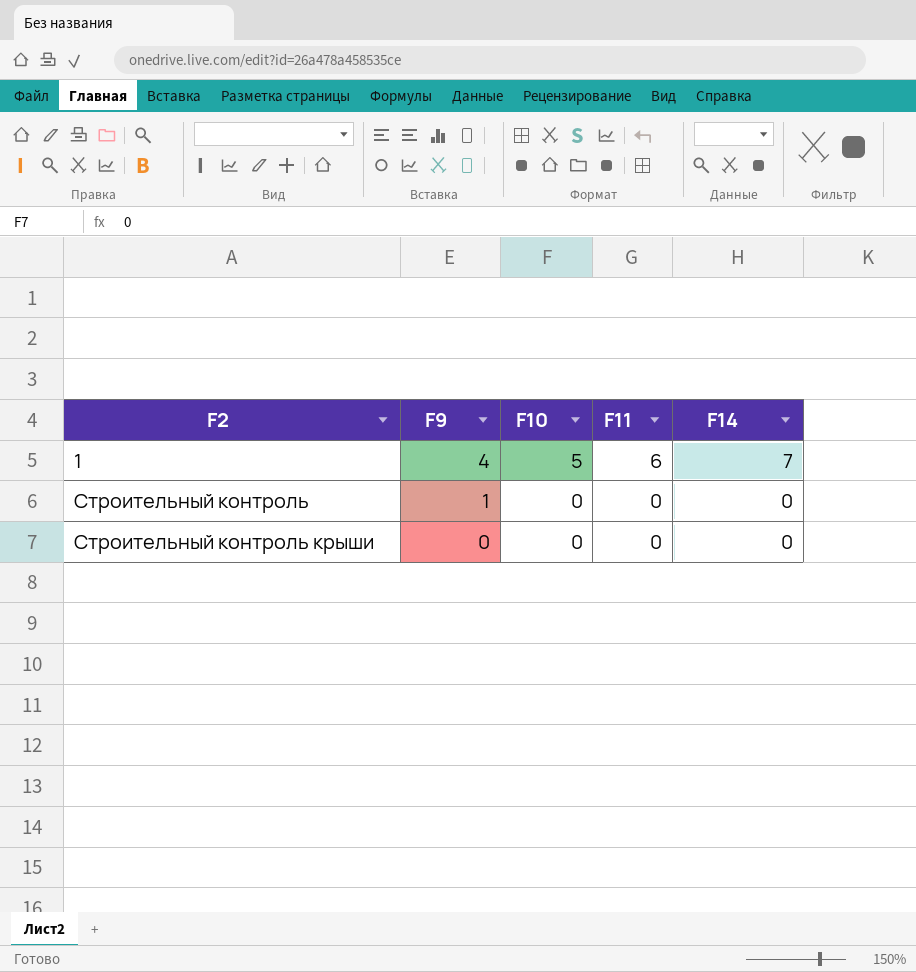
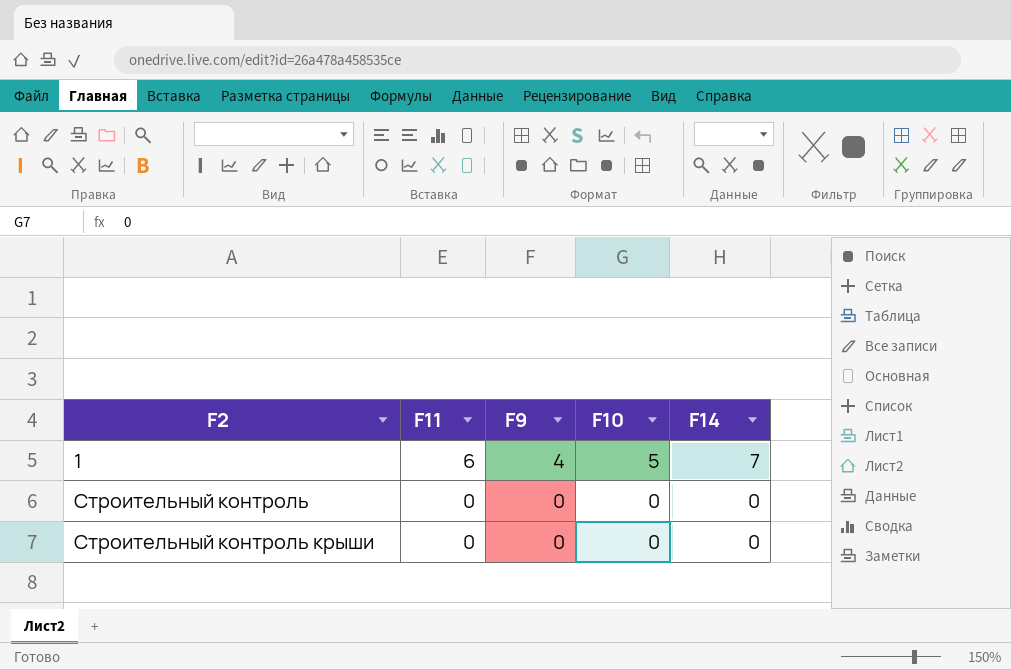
column F11 | position: 4 -> 2
Строительный контроль | F9: 1 -> 0

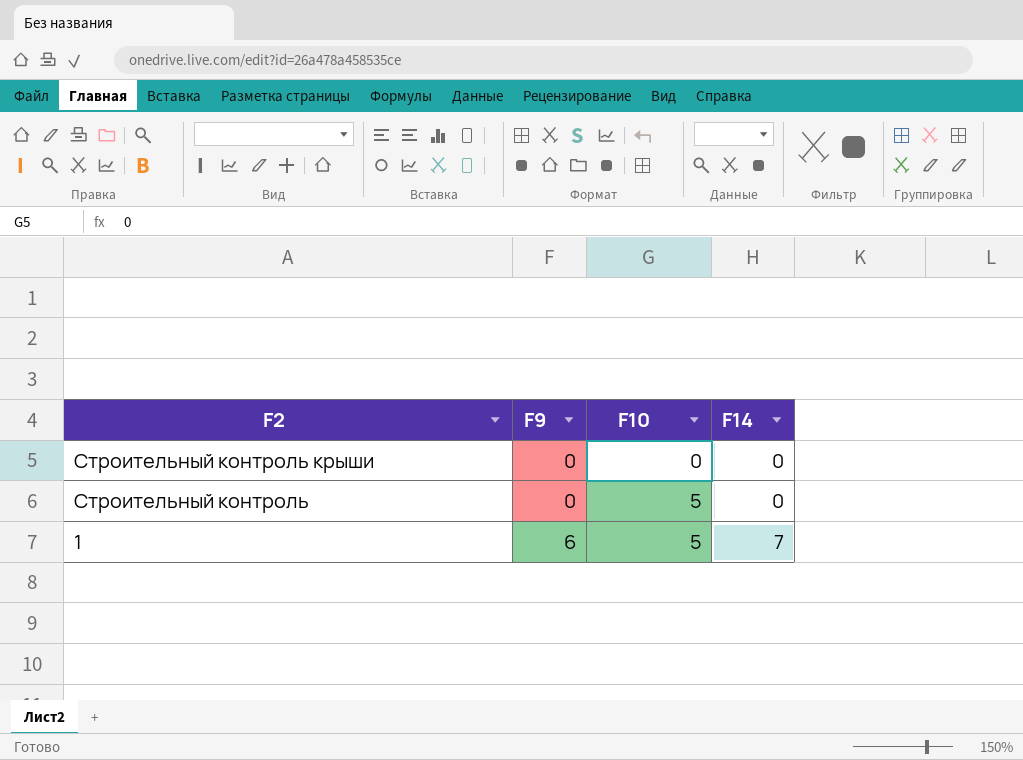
row order: F2 ascending -> F2 descending
column F11 | position: 2 -> none
Строительный контроль | F10: 0 -> 5
1 | F9: 4 -> 6

